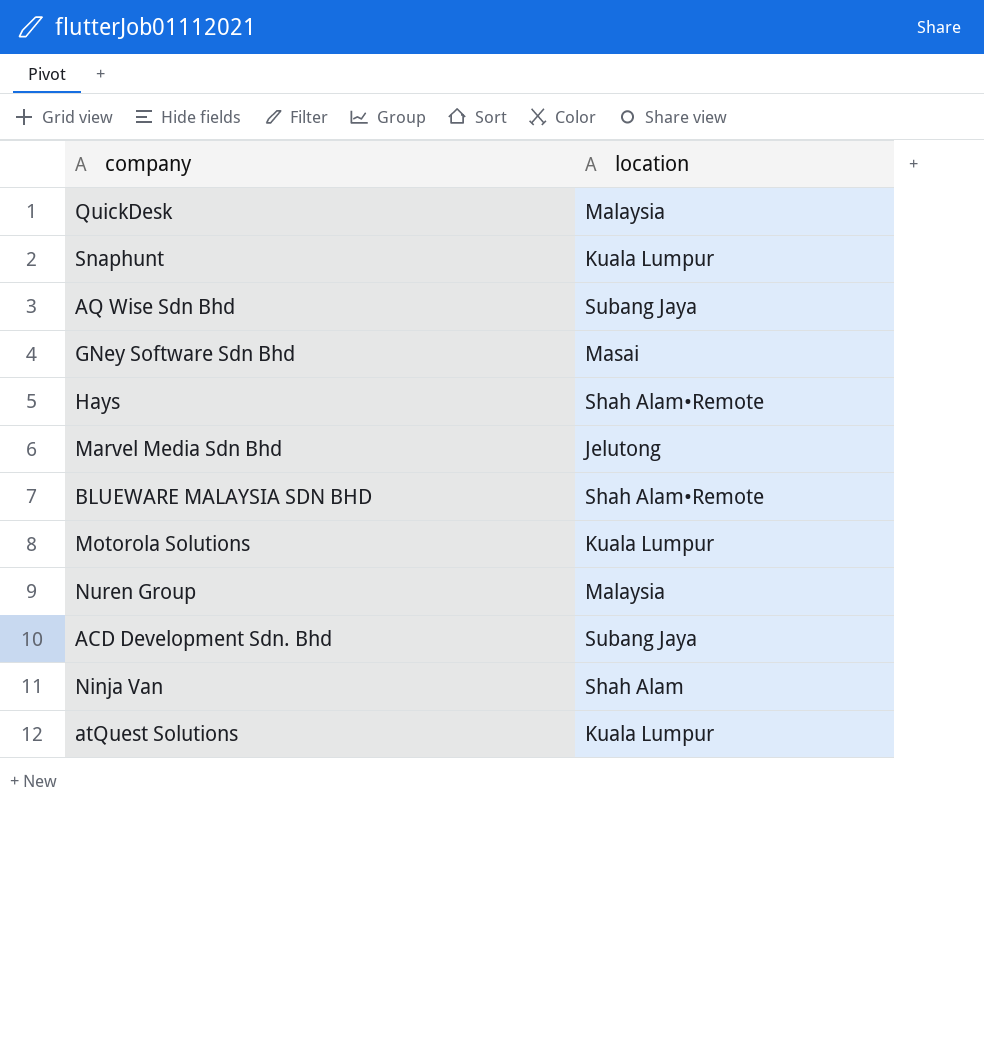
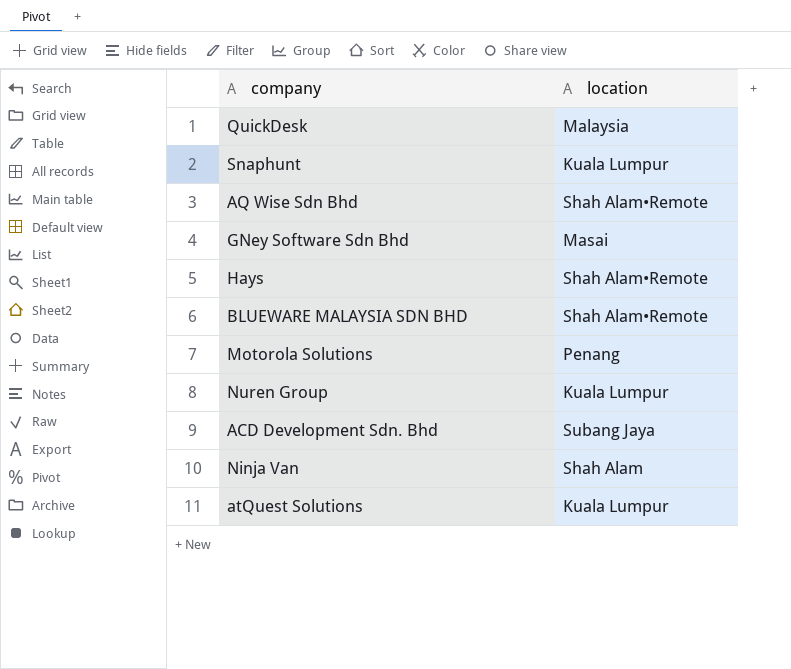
row Marvel Media Sdn Bhd: Jelutong -> none
AQ Wise Sdn Bhd | location: Subang Jaya -> Shah Alam•Remote
Motorola Solutions | location: Kuala Lumpur -> Penang
Nuren Group | location: Malaysia -> Kuala Lumpur

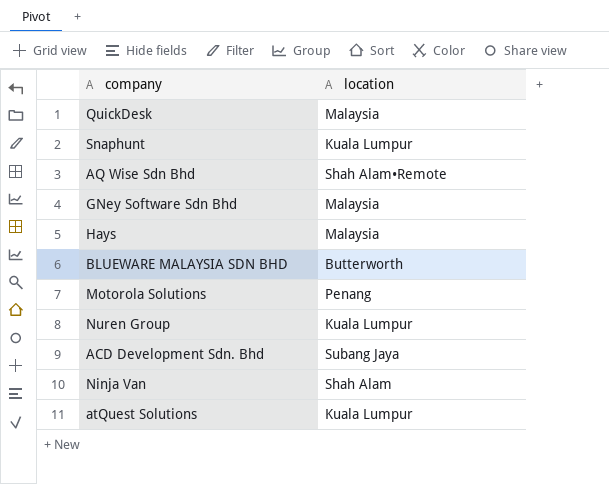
GNey Software Sdn Bhd | location: Masai -> Malaysia
Hays | location: Shah Alam•Remote -> Malaysia
BLUEWARE MALAYSIA SDN BHD | location: Shah Alam•Remote -> Butterworth

